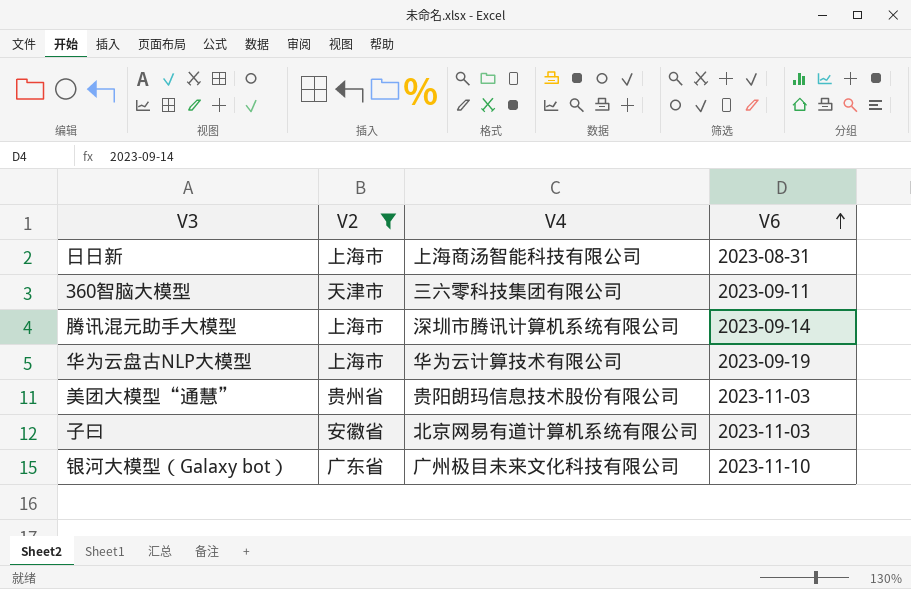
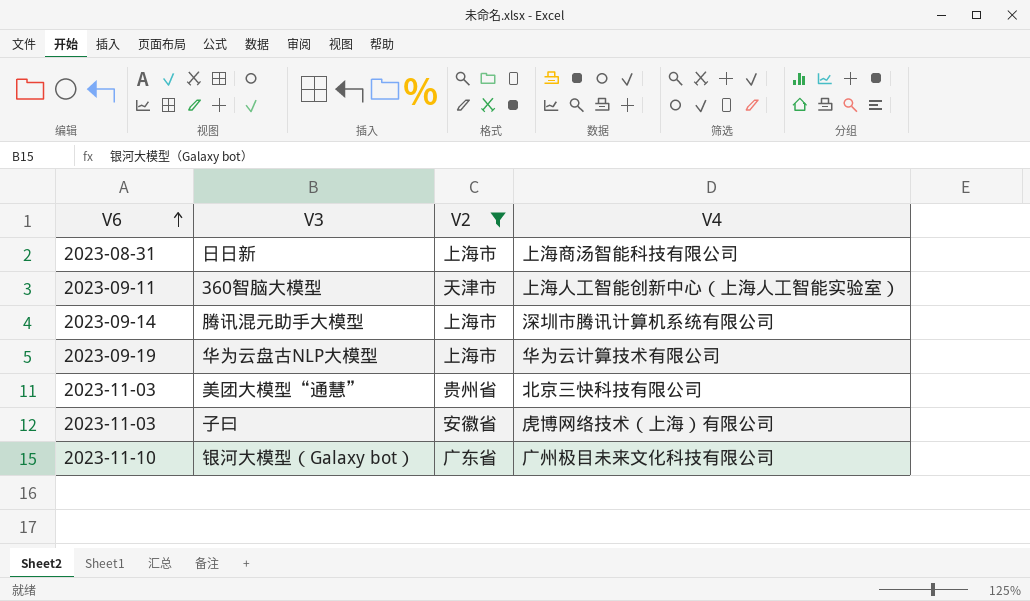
column V6 | position: 4 -> 1
360智脑大模型 | V4: 三六零科技集团有限公司 -> 上海人工智能创新中心（上海人工智能实验室）
美团大模型“通慧” | V4: 贵阳朗玛信息技术股份有限公司 -> 北京三快科技有限公司
子曰 | V4: 北京网易有道计算机系统有限公司 -> 虎博网络技术（上海）有限公司

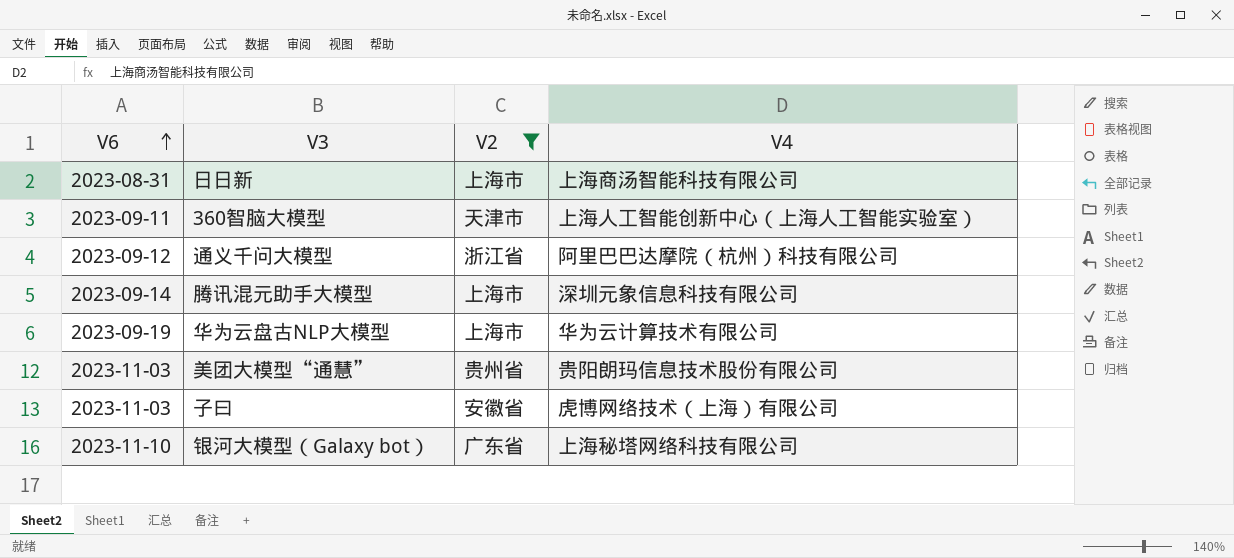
row 通义千问大模型: none -> 2023-09-12 | 浙江省 | 阿里巴巴达摩院（杭州）科技有限公司
腾讯混元助手大模型 | V4: 深圳市腾讯计算机系统有限公司 -> 深圳元象信息科技有限公司
美团大模型“通慧” | V4: 北京三快科技有限公司 -> 贵阳朗玛信息技术股份有限公司
银河大模型（Galaxy bot） | V4: 广州极目未来文化科技有限公司 -> 上海秘塔网络科技有限公司

